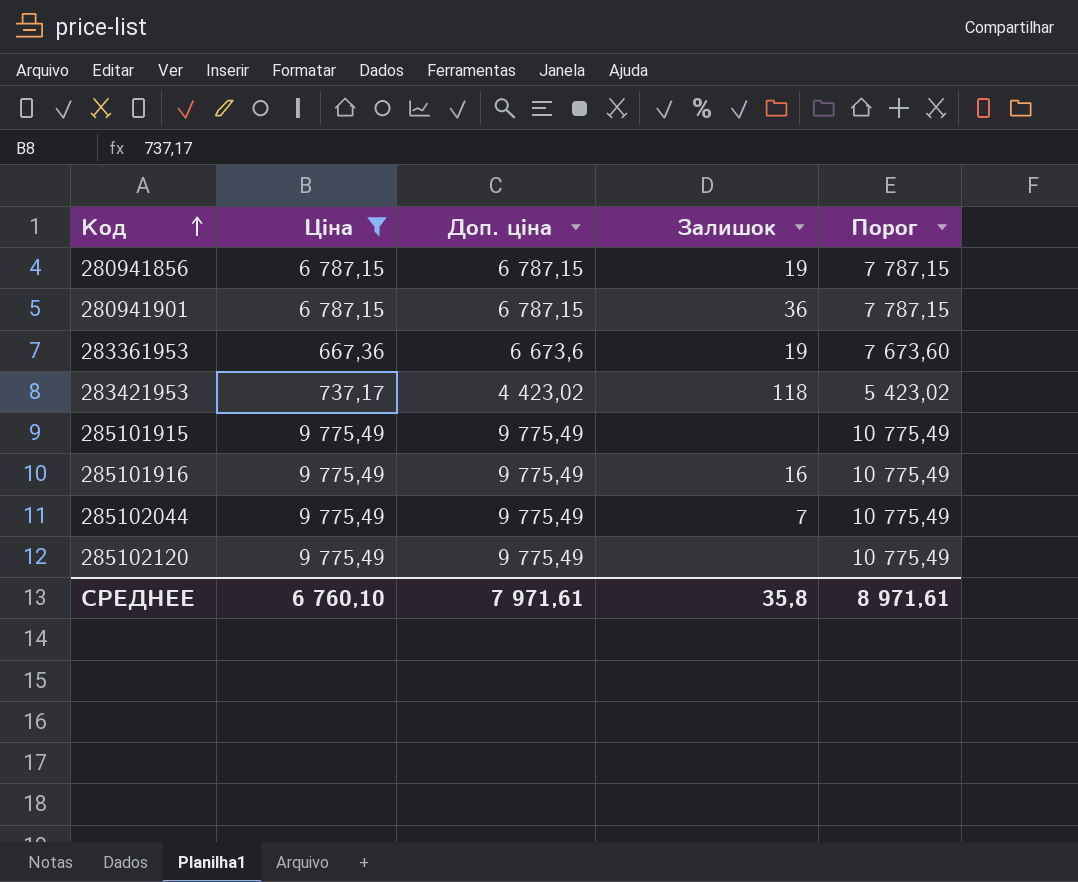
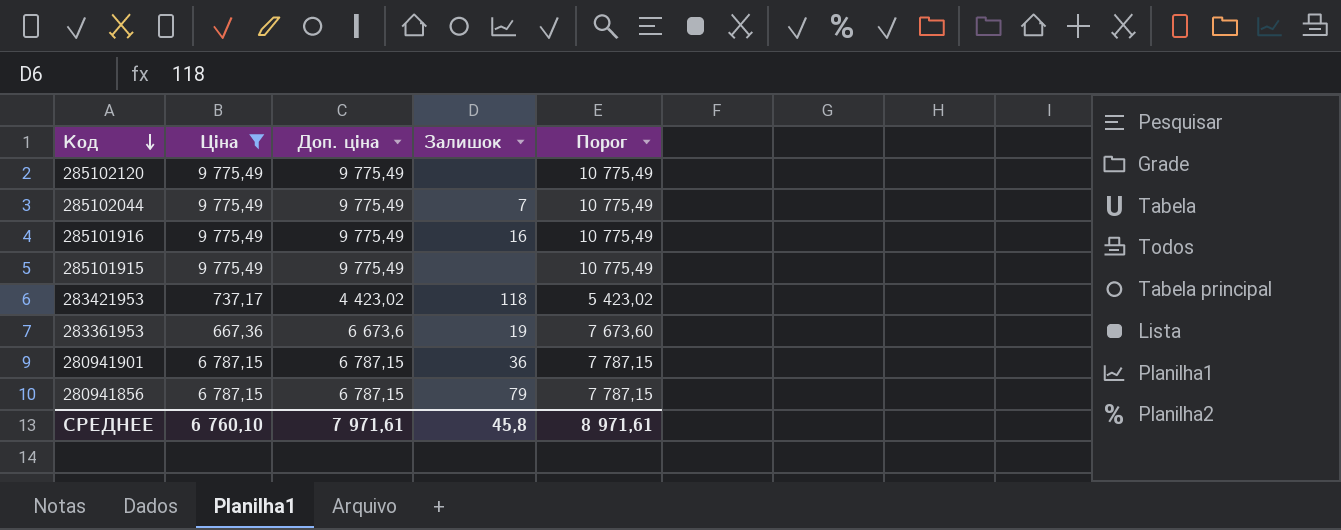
row order: Код ascending -> Код descending
280941856 | Залишок: 19 -> 79
СРЕДНЕЕ | Залишок: 35,8 -> 45,8

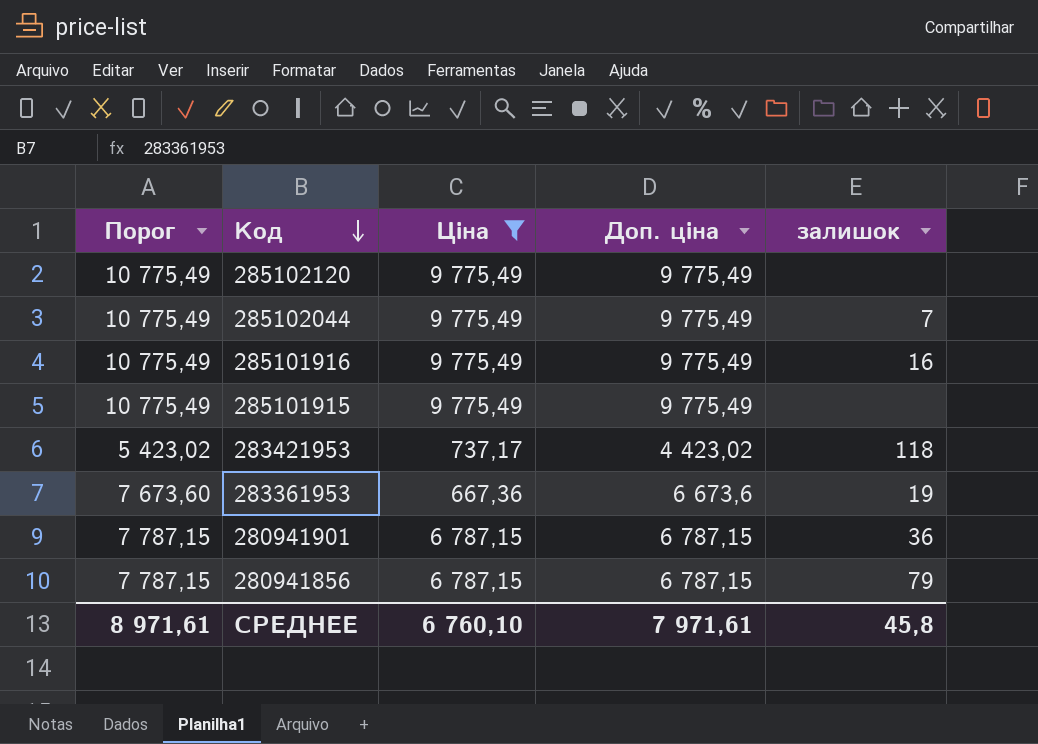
column Порог | position: 5 -> 1
column name: Залишок -> залишок

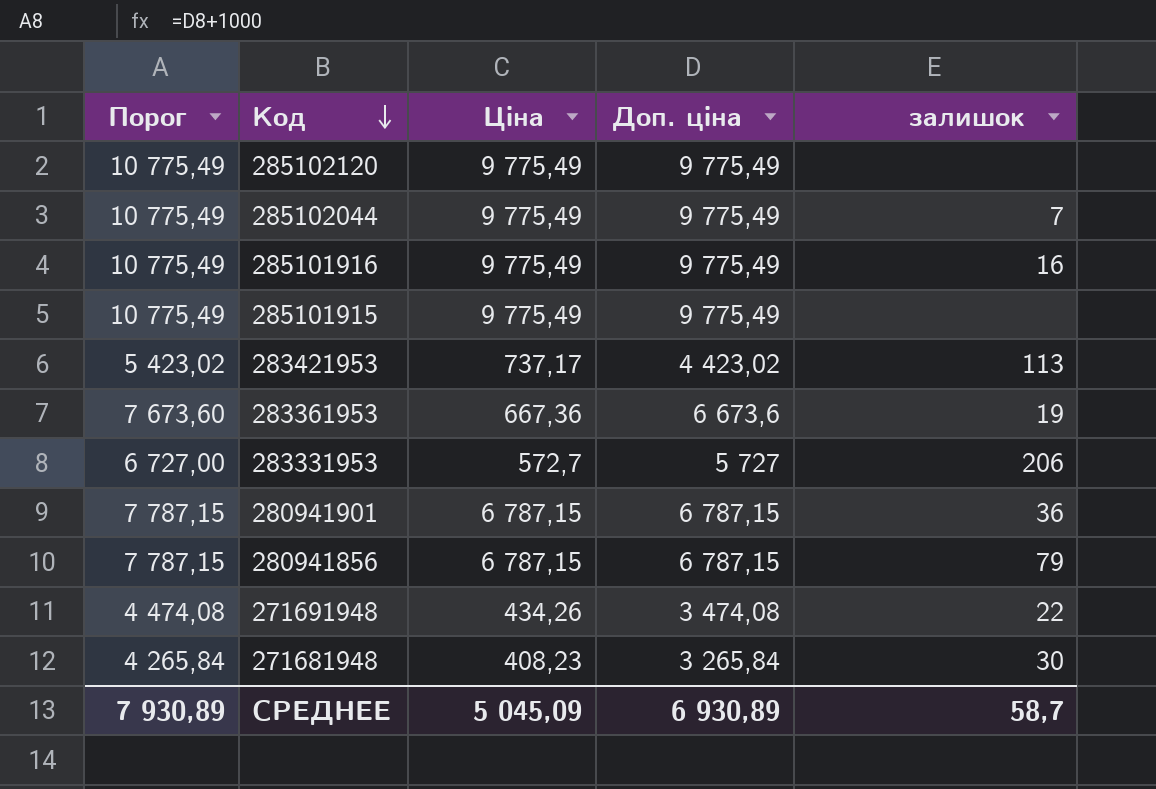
filter: Ціна >= 667,36 -> none
283421953 | залишок: 118 -> 113
СРЕДНЕЕ | Порог: 8 971,61 -> 7 930,89
СРЕДНЕЕ | Ціна: 6 760,10 -> 5 045,09
СРЕДНЕЕ | Доп. ціна: 7 971,61 -> 6 930,89
СРЕДНЕЕ | залишок: 45,8 -> 58,7

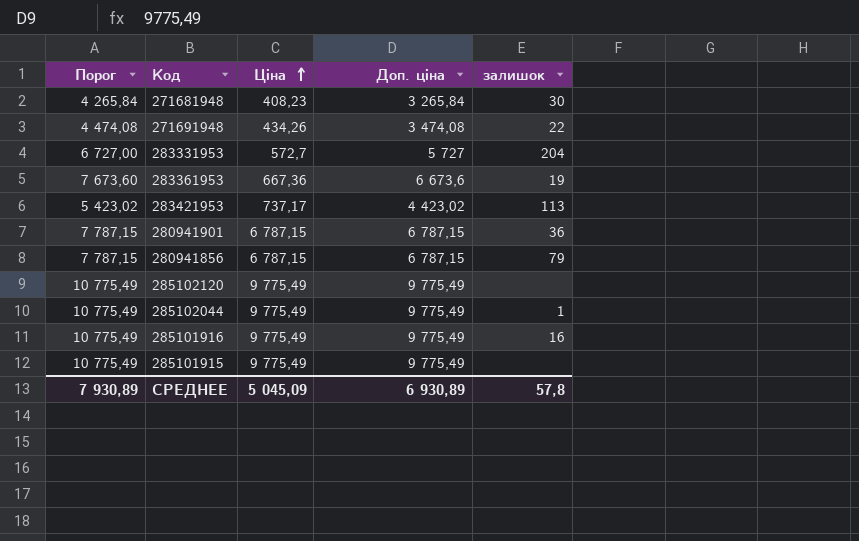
row order: Код descending -> Ціна ascending
283331953 | залишок: 206 -> 204
285102044 | залишок: 7 -> 1
СРЕДНЕЕ | залишок: 58,7 -> 57,8

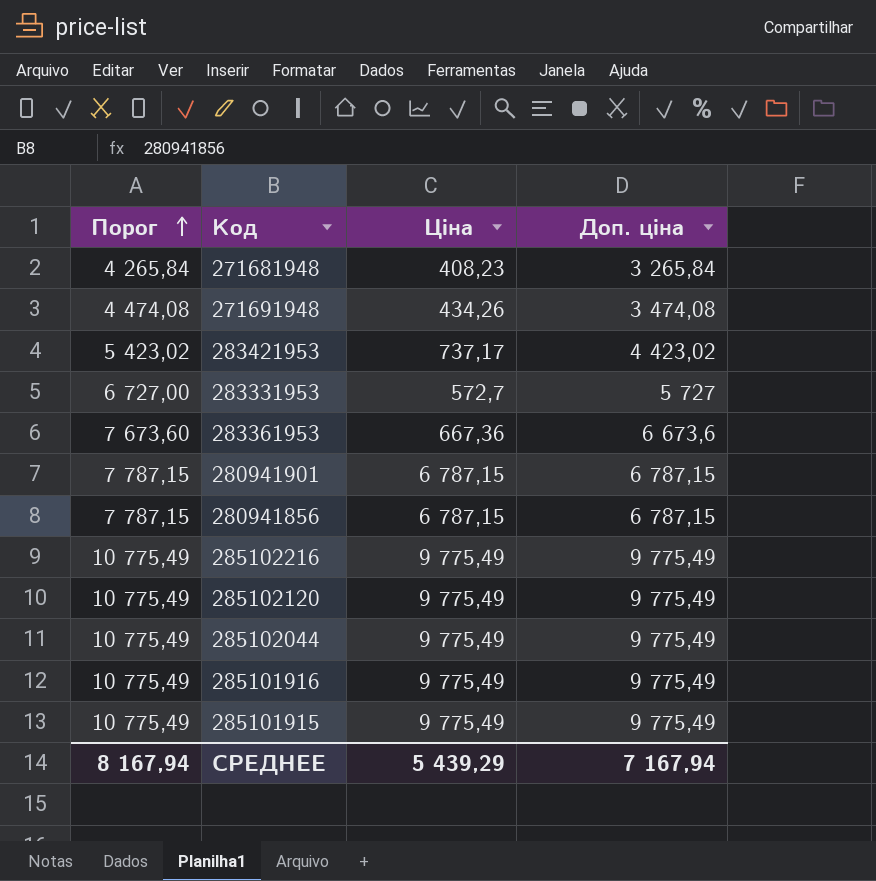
row order: Ціна ascending -> Порог ascending
column залишок | position: 5 -> none
row 285102216: none -> 10 775,49 | 9 775,49 | 9 775,49
СРЕДНЕЕ | Порог: 7 930,89 -> 8 167,94
СРЕДНЕЕ | Ціна: 5 045,09 -> 5 439,29
СРЕДНЕЕ | Доп. ціна: 6 930,89 -> 7 167,94

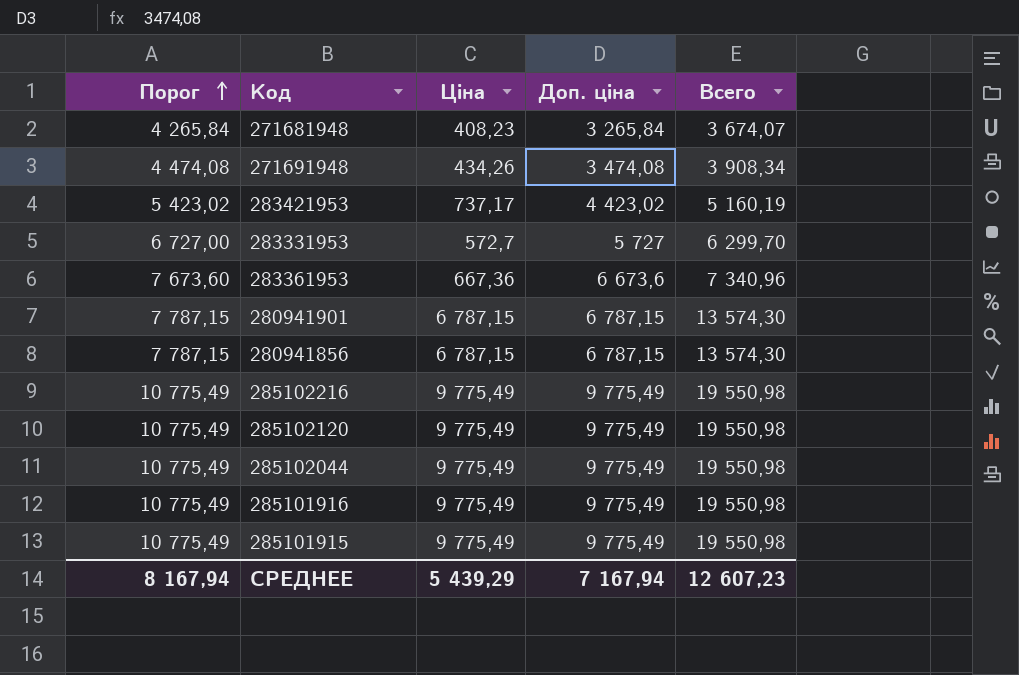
column Всего | formula: none -> [Ціна] + [Доп. ціна]

